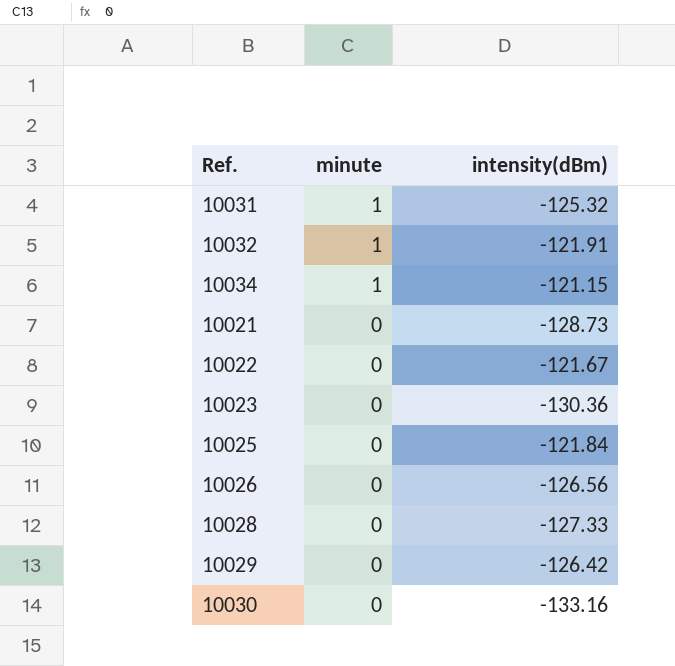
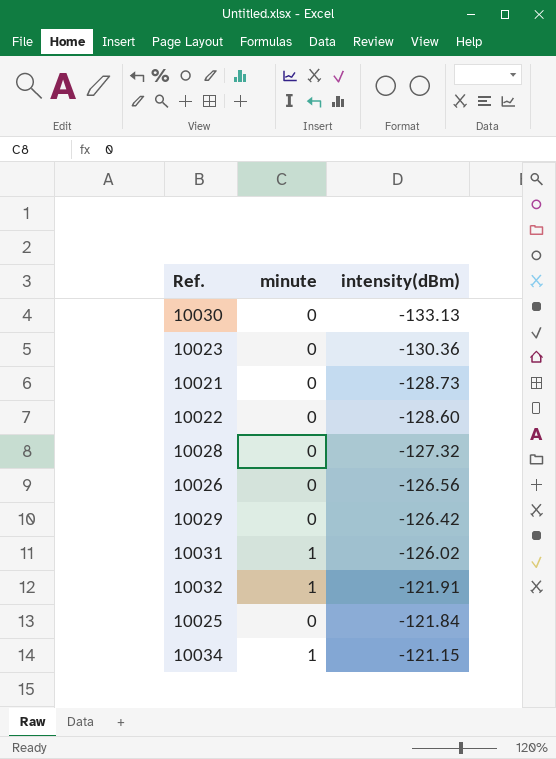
row order: minute descending -> intensity(dBm) ascending
10030 | intensity(dBm): -133.16 -> -133.13
10022 | intensity(dBm): -121.67 -> -128.60
10028 | intensity(dBm): -127.33 -> -127.32
10031 | intensity(dBm): -125.32 -> -126.02

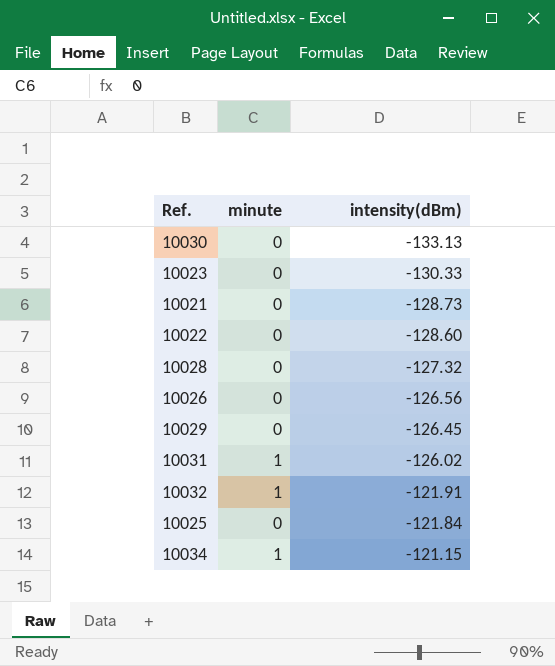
10023 | intensity(dBm): -130.36 -> -130.33
10029 | intensity(dBm): -126.42 -> -126.45

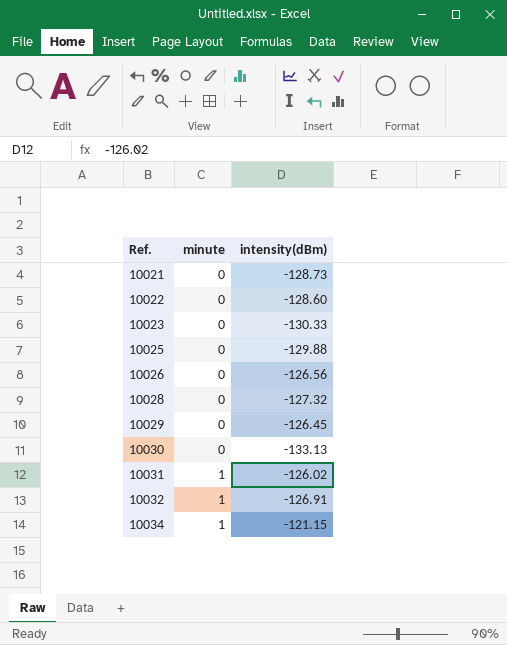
row order: intensity(dBm) ascending -> Ref. ascending
10025 | intensity(dBm): -121.84 -> -129.88
10032 | intensity(dBm): -121.91 -> -126.91

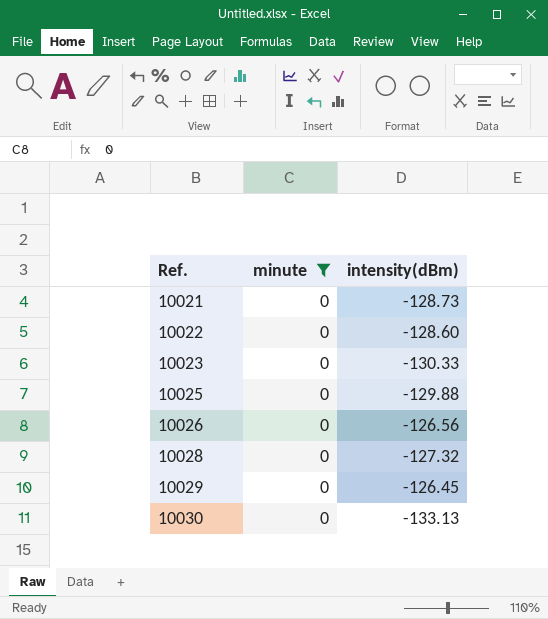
filter: none -> minute = 0

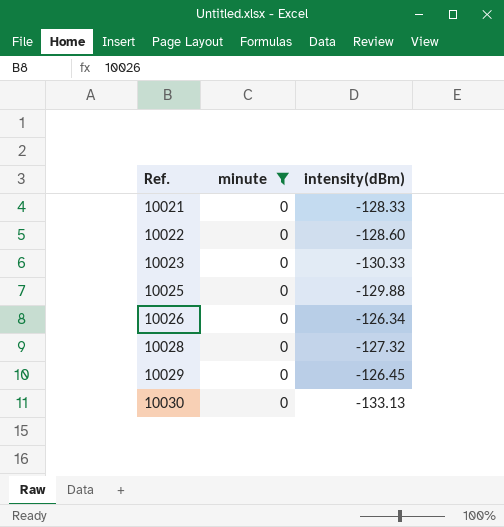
10021 | intensity(dBm): -128.73 -> -128.33
10026 | intensity(dBm): -126.56 -> -126.34

